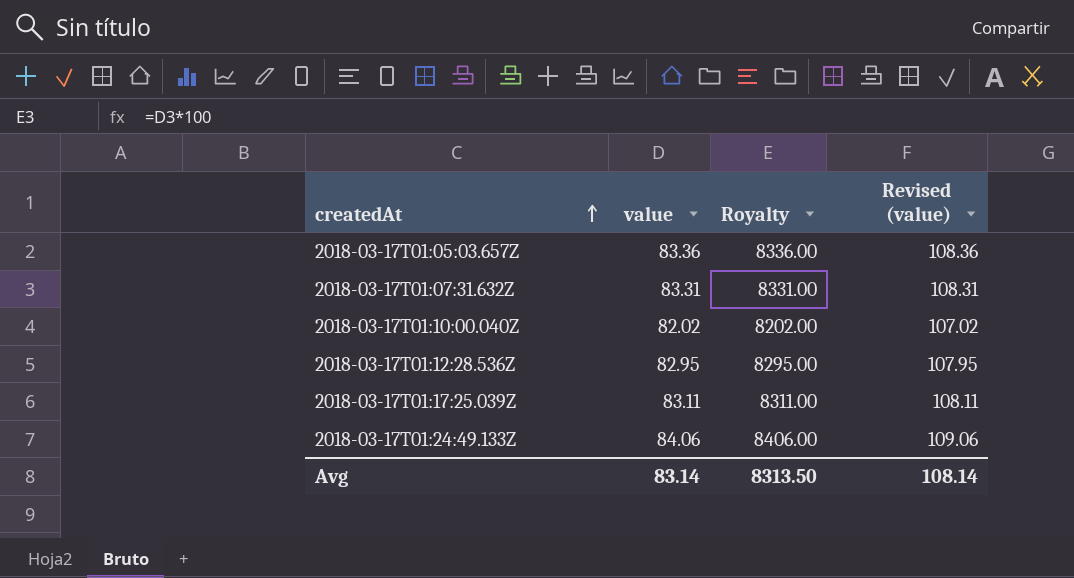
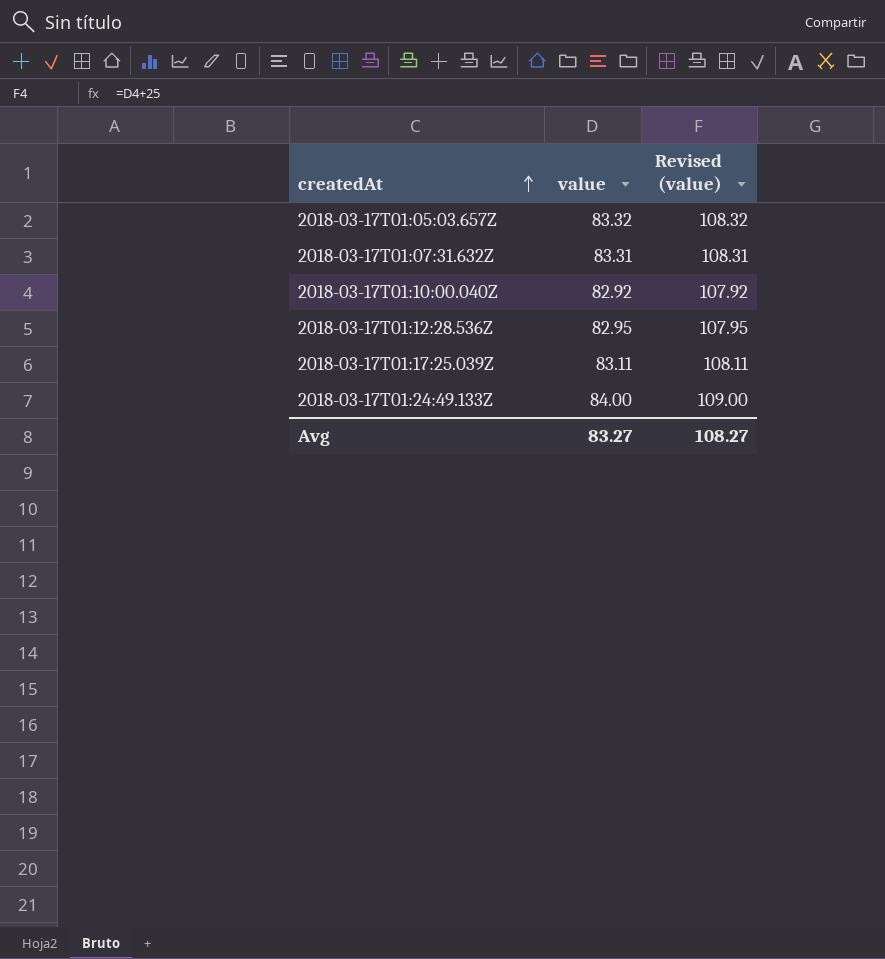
column Royalty | formula: [value] * 100 -> none
2018-03-17T01:05:03.657Z | value: 83.36 -> 83.32
2018-03-17T01:05:03.657Z | Revised (value): 108.36 -> 108.32
2018-03-17T01:10:00.040Z | value: 82.02 -> 82.92
2018-03-17T01:10:00.040Z | Revised (value): 107.02 -> 107.92
2018-03-17T01:24:49.133Z | value: 84.06 -> 84.00
2018-03-17T01:24:49.133Z | Revised (value): 109.06 -> 109.00
Avg | value: 83.14 -> 83.27
Avg | Revised (value): 108.14 -> 108.27

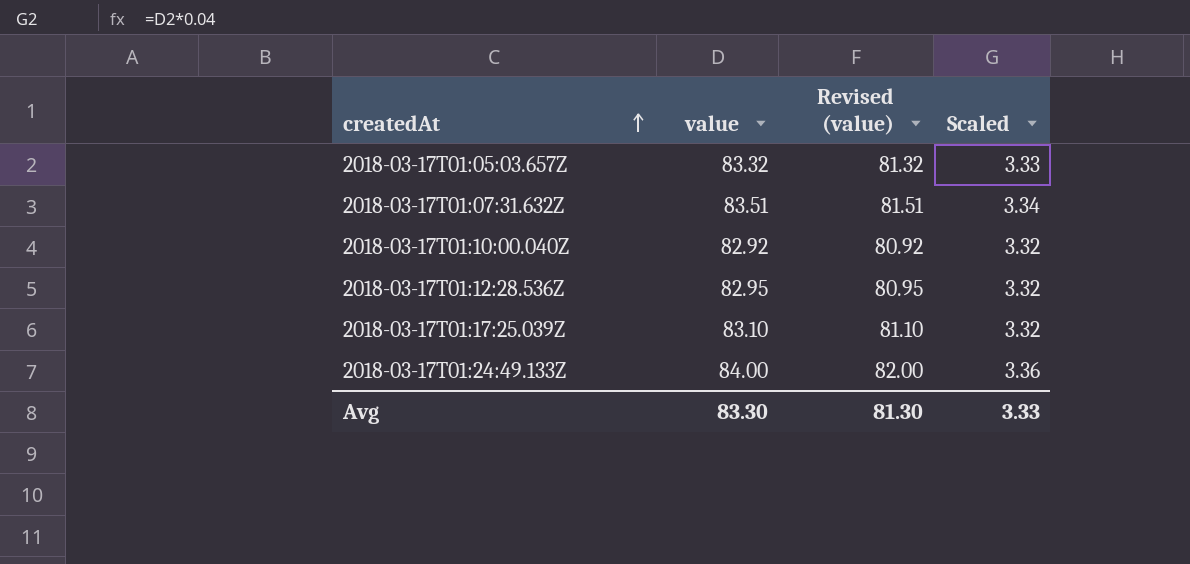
column Revised (value) | formula: [value] + 25 -> [value] - 2
column Scaled | formula: none -> [value] * 0.04
2018-03-17T01:07:31.632Z | value: 83.31 -> 83.51
2018-03-17T01:17:25.039Z | value: 83.11 -> 83.10
Avg | value: 83.27 -> 83.30
Avg | Revised (value): 108.27 -> 81.30

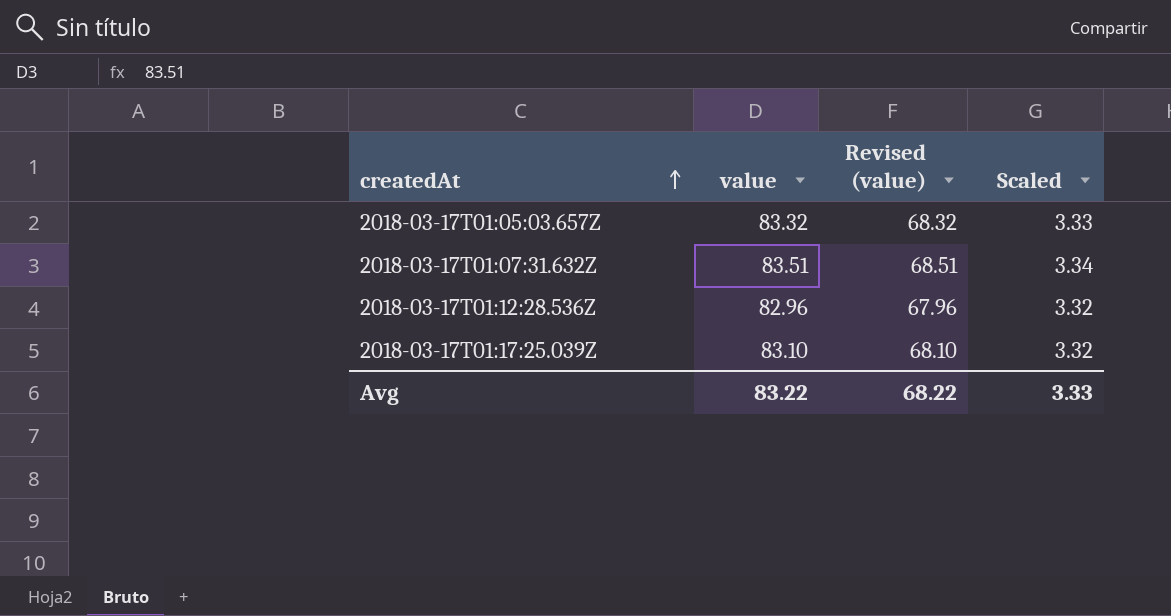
column Revised (value) | formula: [value] - 2 -> [value] - 15
row 2018-03-17T01:10:00.040Z: 82.92 | 80.92 | 3.32 -> none
row 2018-03-17T01:24:49.133Z: 84.00 | 82.00 | 3.36 -> none
2018-03-17T01:12:28.536Z | value: 82.95 -> 82.96
Avg | value: 83.30 -> 83.22
Avg | Revised (value): 81.30 -> 68.22

